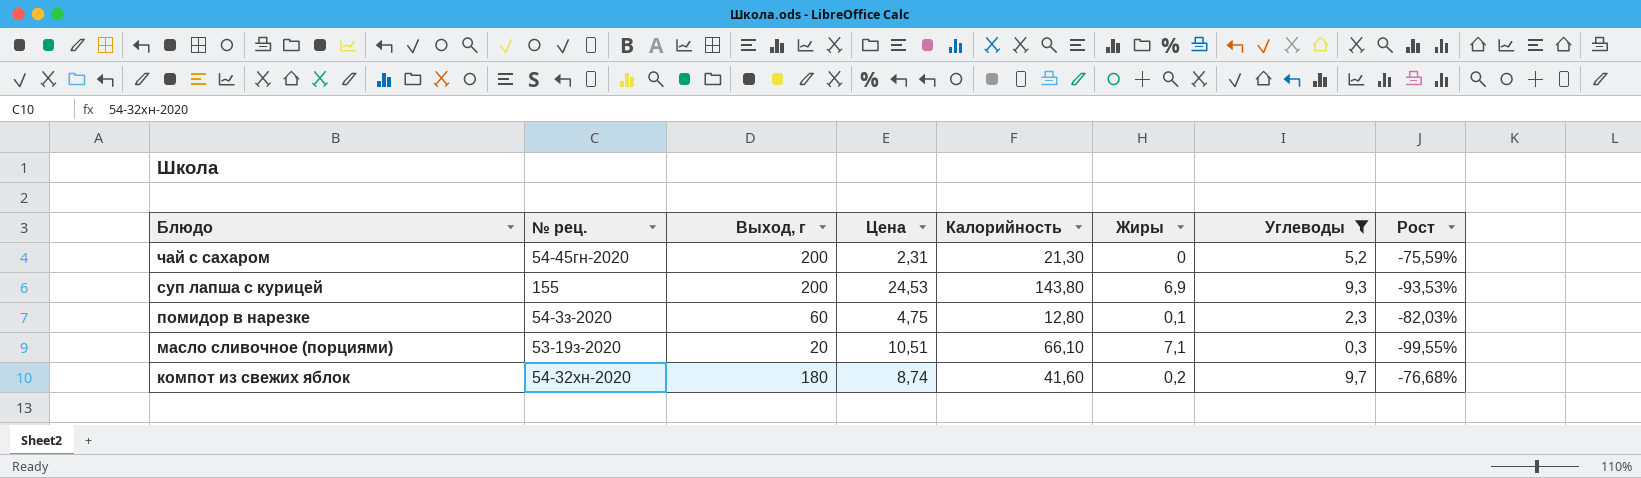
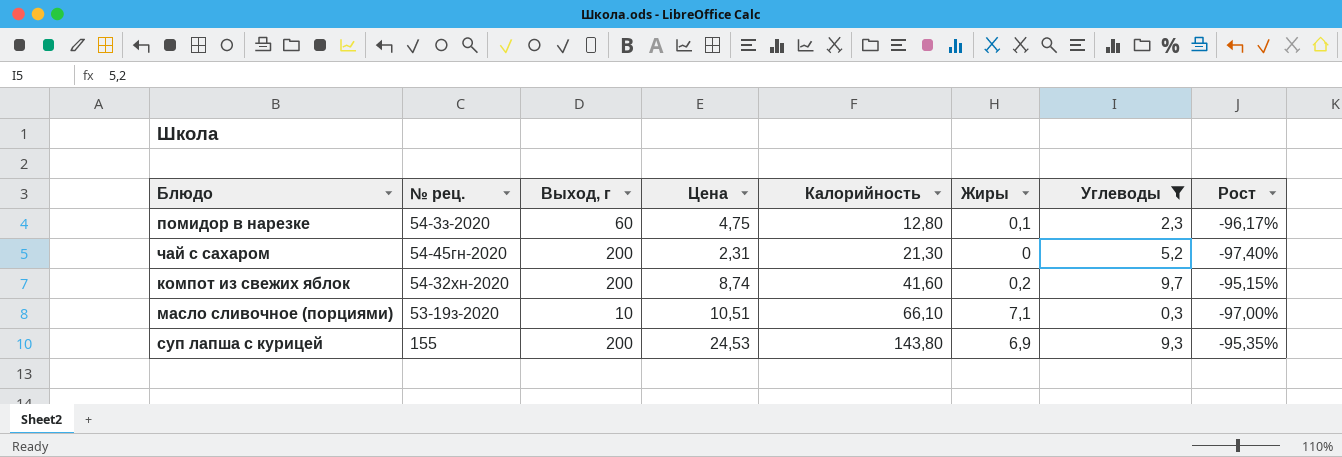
row order: Блюдо descending -> Калорийность ascending
column Рост | formula: ([Углеводы] - [Калорийность]) / [Калорийность] -> ([Углеводы] - [Выход, г]) / [Выход, г]
компот из свежих яблок | Выход, г: 180 -> 200
масло сливочное (порциями) | Выход, г: 20 -> 10

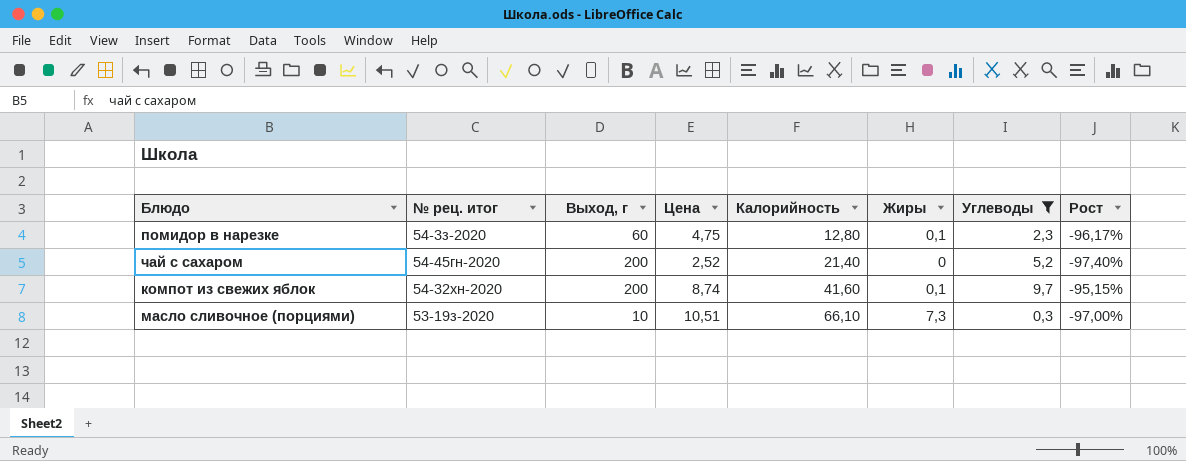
column name: № рец. -> № рец. итог
row суп лапша с курицей: 155 | 200 | 24,53 | 143,80 | 6,9 | 9,3 | -95,35% -> none
чай с сахаром | Цена: 2,31 -> 2,52
чай с сахаром | Калорийность: 21,30 -> 21,40
компот из свежих яблок | Жиры: 0,2 -> 0,1
масло сливочное (порциями) | Жиры: 7,1 -> 7,3

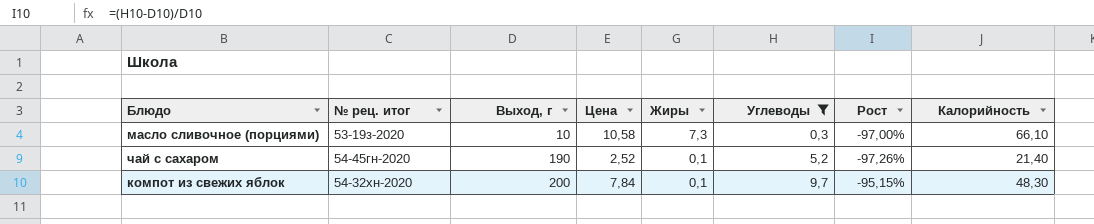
row order: Калорийность ascending -> Выход, г ascending
column Калорийность | position: 5 -> 8
row помидор в нарезке: 54-3з-2020 | 60 | 4,75 | 12,80 | 0,1 | 2,3 | -96,17% -> none
масло сливочное (порциями) | Цена: 10,51 -> 10,58
чай с сахаром | Выход, г: 200 -> 190
чай с сахаром | Жиры: 0 -> 0,1
чай с сахаром | Рост: -97,40% -> -97,26%
компот из свежих яблок | Цена: 8,74 -> 7,84
компот из свежих яблок | Калорийность: 41,60 -> 48,30

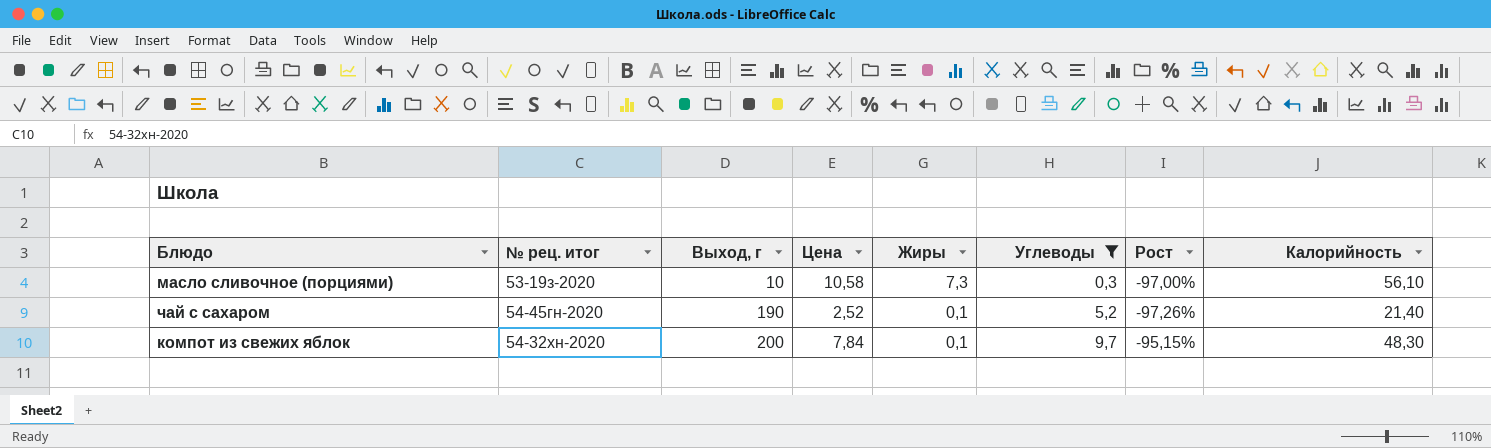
масло сливочное (порциями) | Калорийность: 66,10 -> 56,10

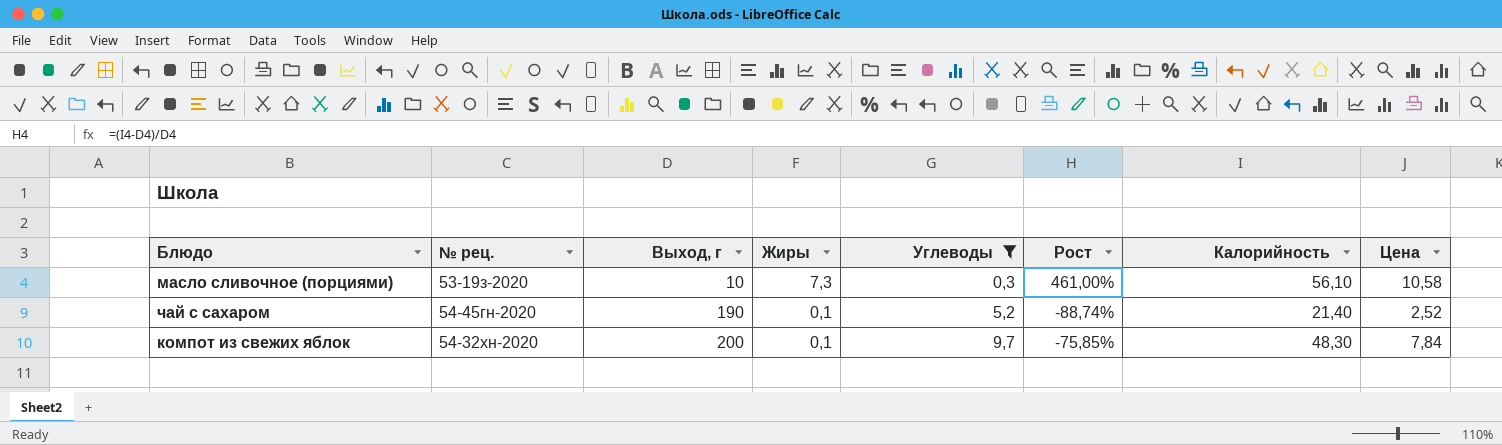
column name: № рец. итог -> № рец.
column Рост | formula: ([Углеводы] - [Выход, г]) / [Выход, г] -> ([Калорийность] - [Выход, г]) / [Выход, г]
column Цена | position: 4 -> 8

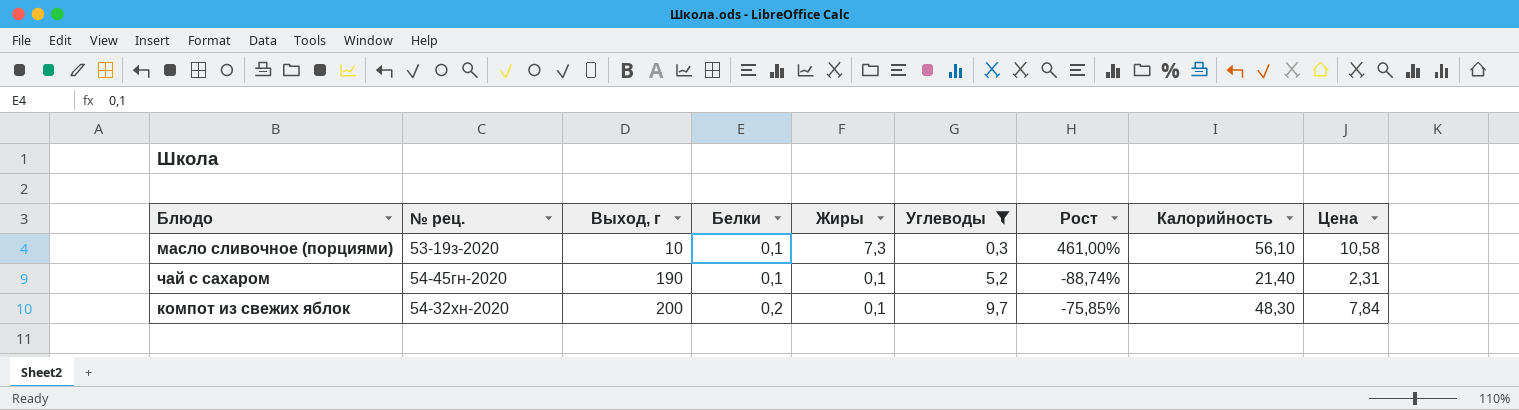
column Белки | position: none -> 4
чай с сахаром | Цена: 2,52 -> 2,31

